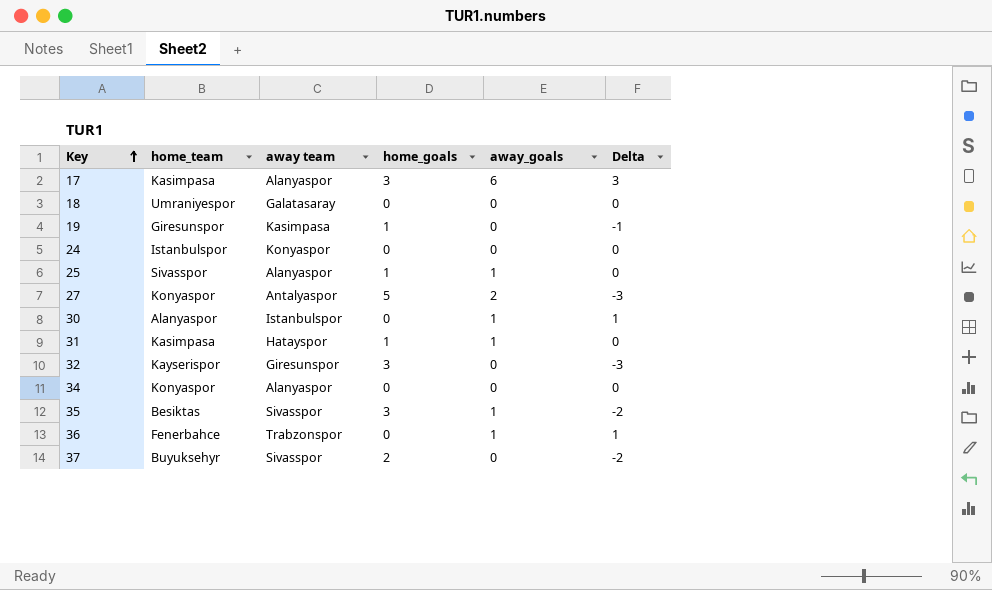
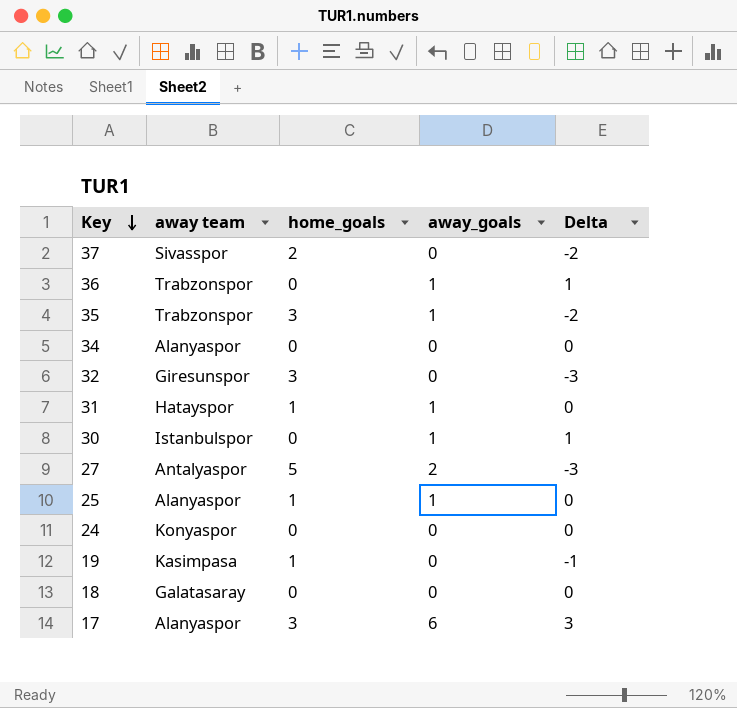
row order: Key ascending -> Key descending
column home_team | position: 2 -> none
35 | away team: Sivasspor -> Trabzonspor

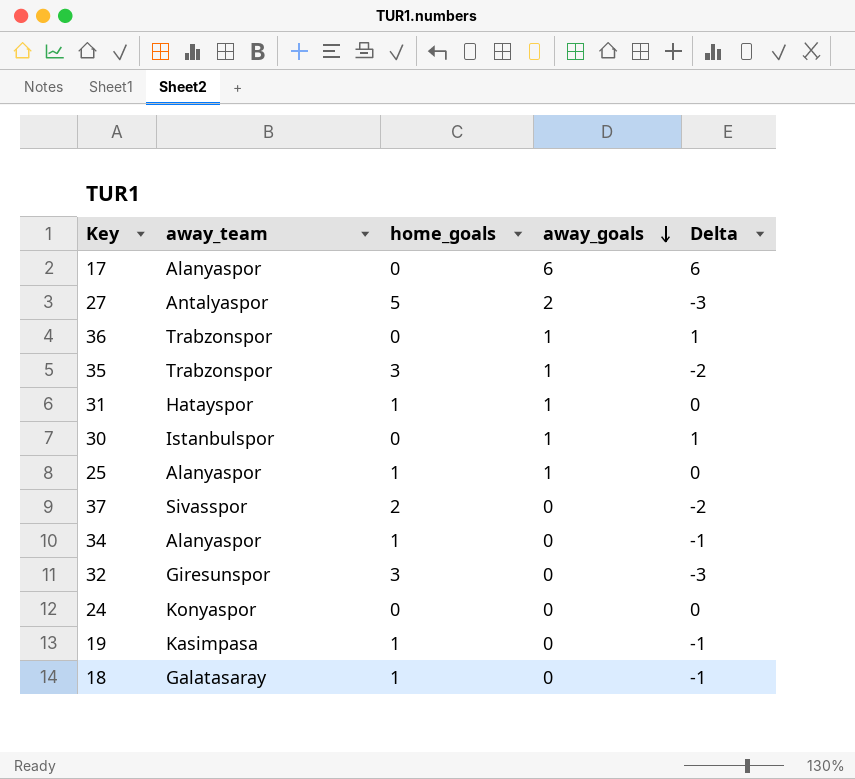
row order: Key descending -> away_goals descending
column name: away team -> away_team
17 | home_goals: 3 -> 0
17 | Delta: 3 -> 6
34 | home_goals: 0 -> 1
34 | Delta: 0 -> -1
18 | home_goals: 0 -> 1
18 | Delta: 0 -> -1

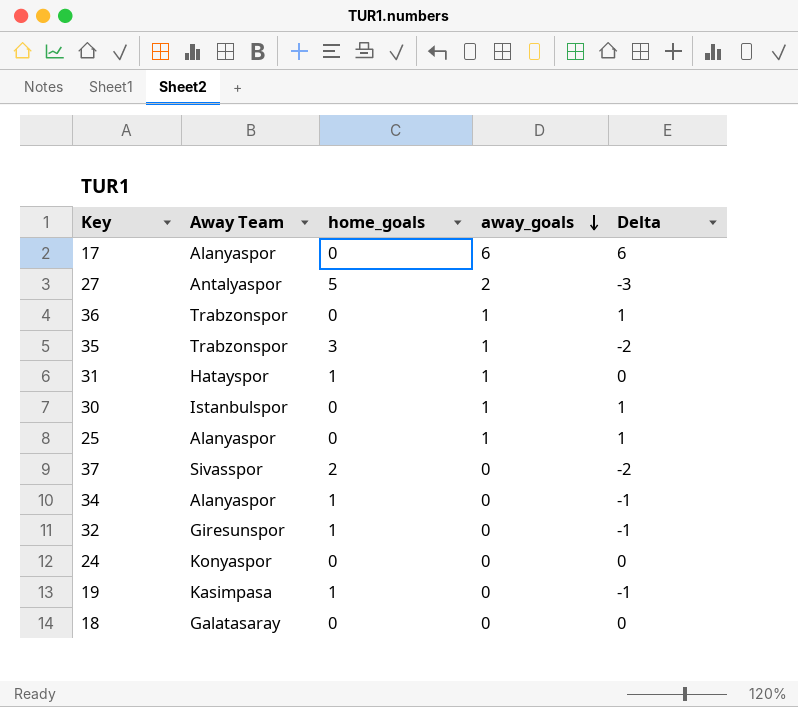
column name: away_team -> Away Team
25 | home_goals: 1 -> 0
25 | Delta: 0 -> 1
32 | home_goals: 3 -> 1
32 | Delta: -3 -> -1
18 | home_goals: 1 -> 0
18 | Delta: -1 -> 0

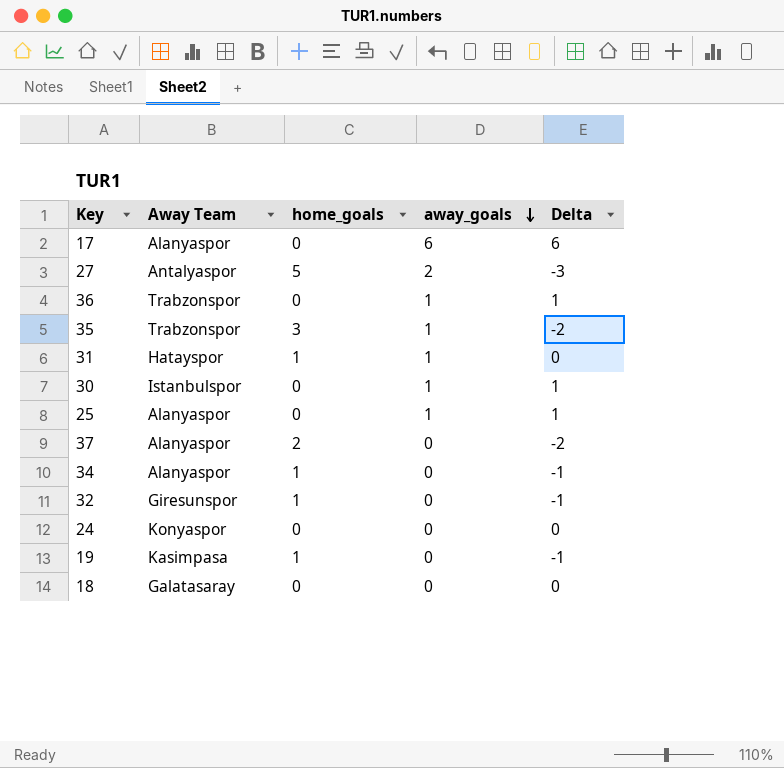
37 | Away Team: Sivasspor -> Alanyaspor

